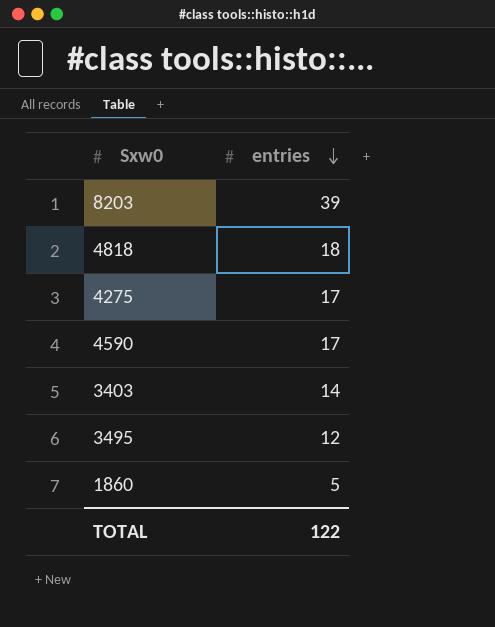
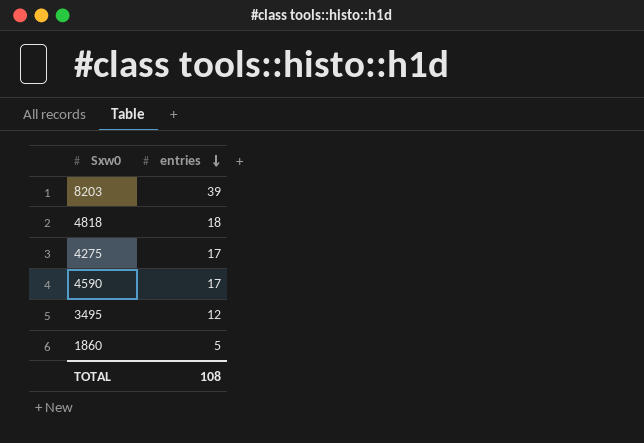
row 3403: 14 -> none
TOTAL | entries: 122 -> 108

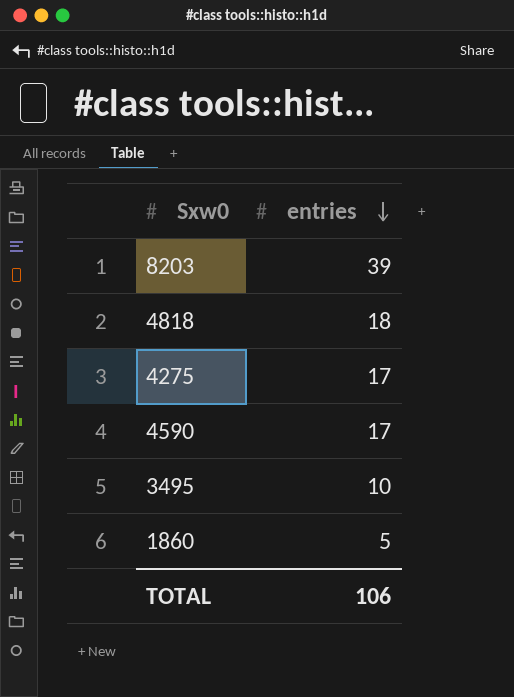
3495 | entries: 12 -> 10
TOTAL | entries: 108 -> 106

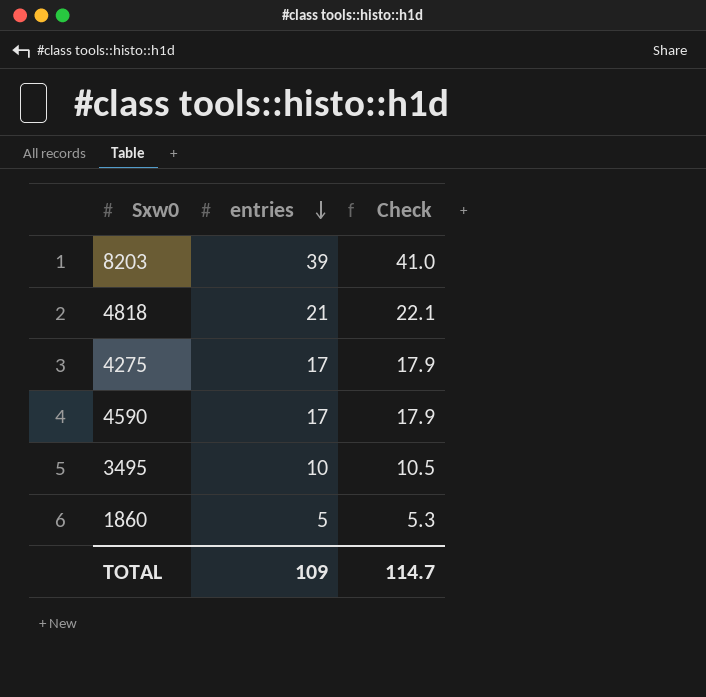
column Check | formula: none -> [entries] * 1.05
4818 | entries: 18 -> 21
TOTAL | entries: 106 -> 109

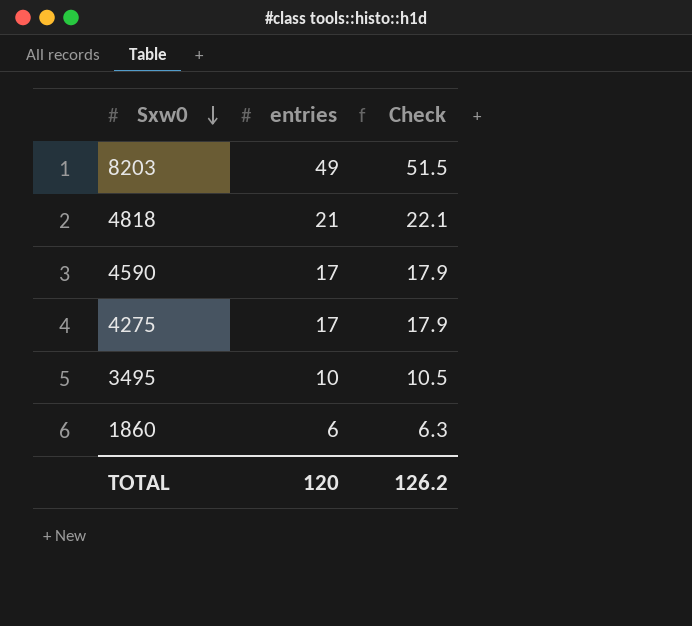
row order: entries descending -> Sxw0 descending
8203 | entries: 39 -> 49
8203 | Check: 41.0 -> 51.5
1860 | entries: 5 -> 6
1860 | Check: 5.3 -> 6.3
TOTAL | entries: 109 -> 120
TOTAL | Check: 114.7 -> 126.2

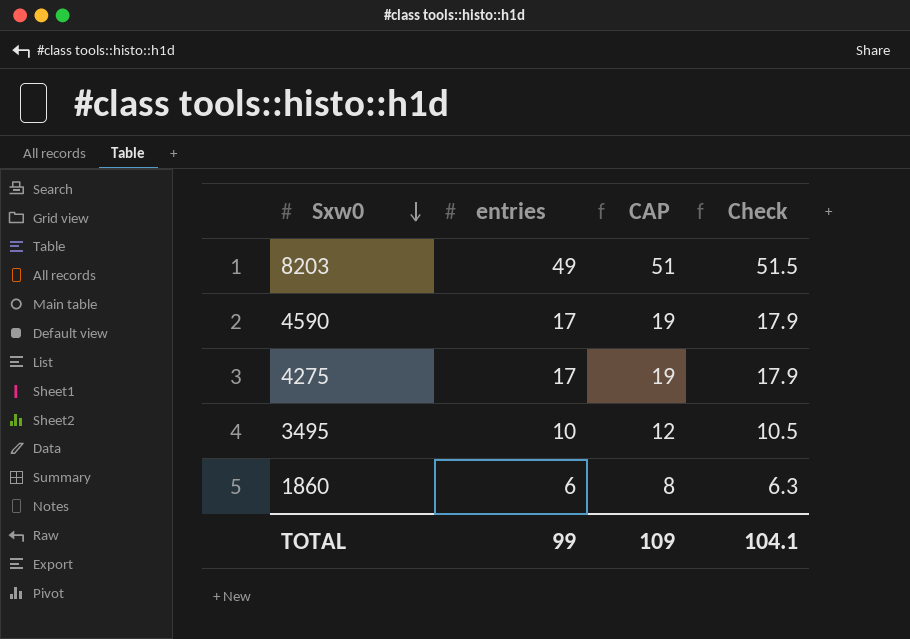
column CAP | formula: none -> [entries] + 2
row 4818: 21 | 22.1 -> none
TOTAL | entries: 120 -> 99
TOTAL | Check: 126.2 -> 104.1

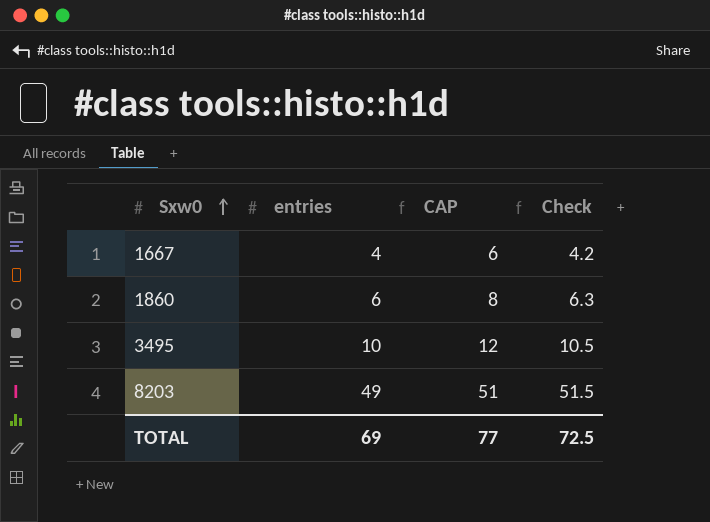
row order: Sxw0 descending -> Sxw0 ascending
row 4590: 17 | 19 | 17.9 -> none
row 4275: 17 | 19 | 17.9 -> none
row 1667: none -> 4 | 6 | 4.2
TOTAL | entries: 99 -> 69
TOTAL | CAP: 109 -> 77
TOTAL | Check: 104.1 -> 72.5

